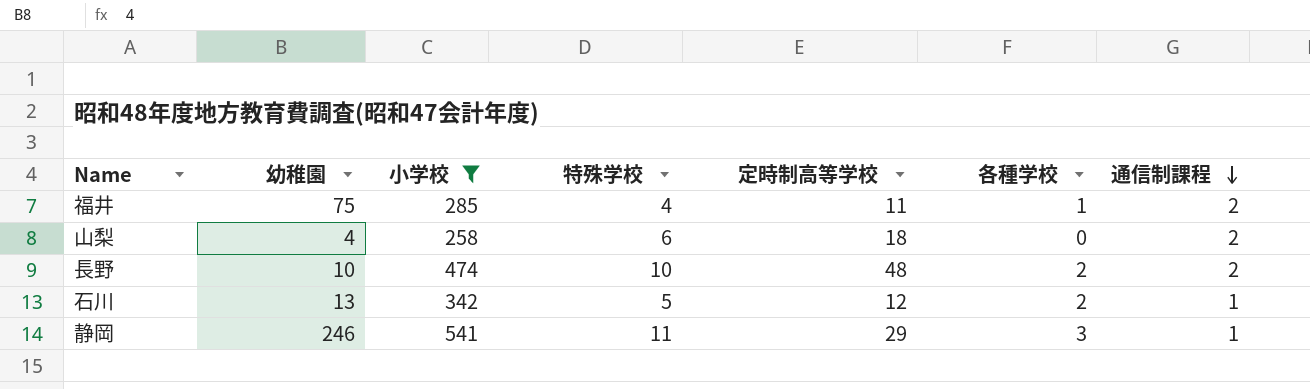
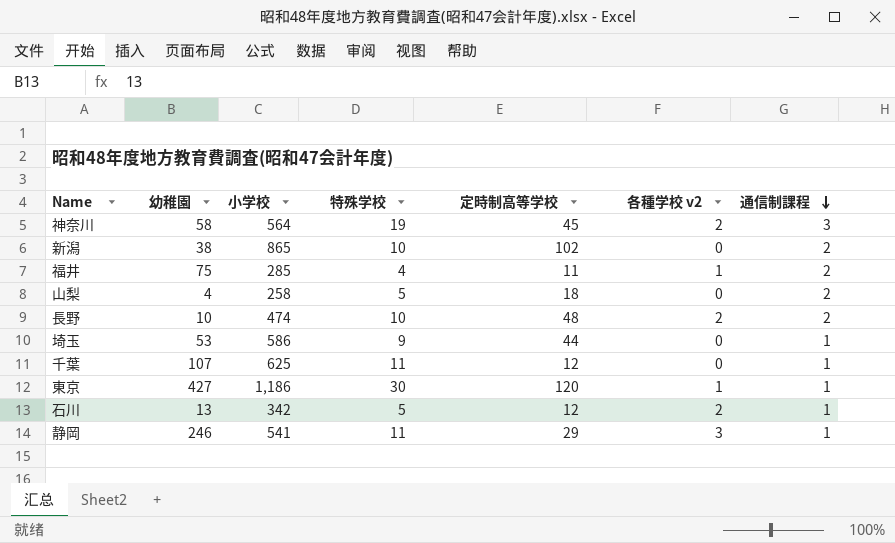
filter: 小学校 <= 541 -> none
column name: 各種学校 -> 各種学校 v2
山梨 | 特殊学校: 6 -> 5

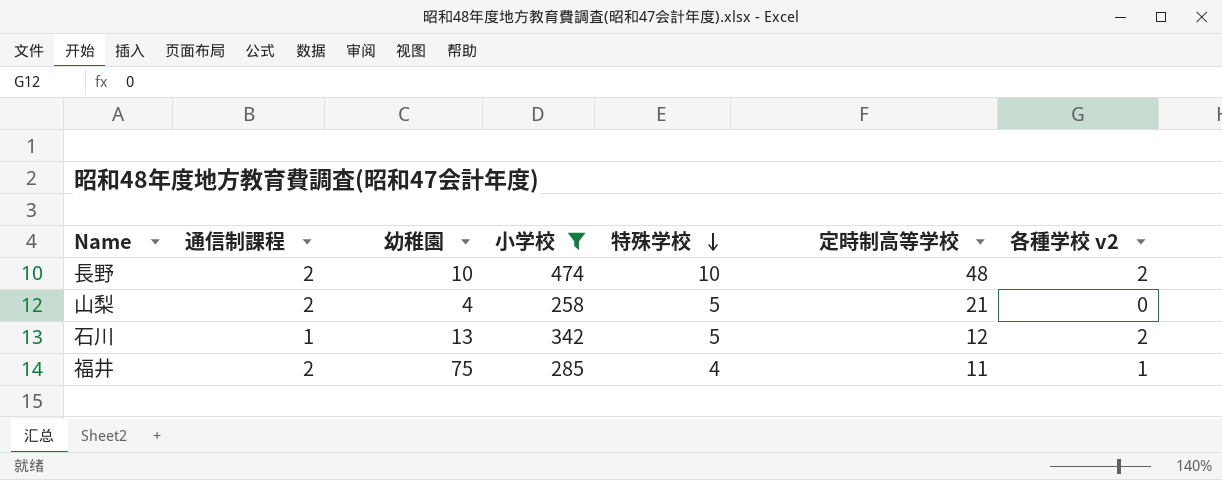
filter: none -> 小学校 <= 474
row order: 通信制課程 descending -> 特殊学校 descending
column 通信制課程 | position: 7 -> 2
山梨 | 定時制高等学校: 18 -> 21

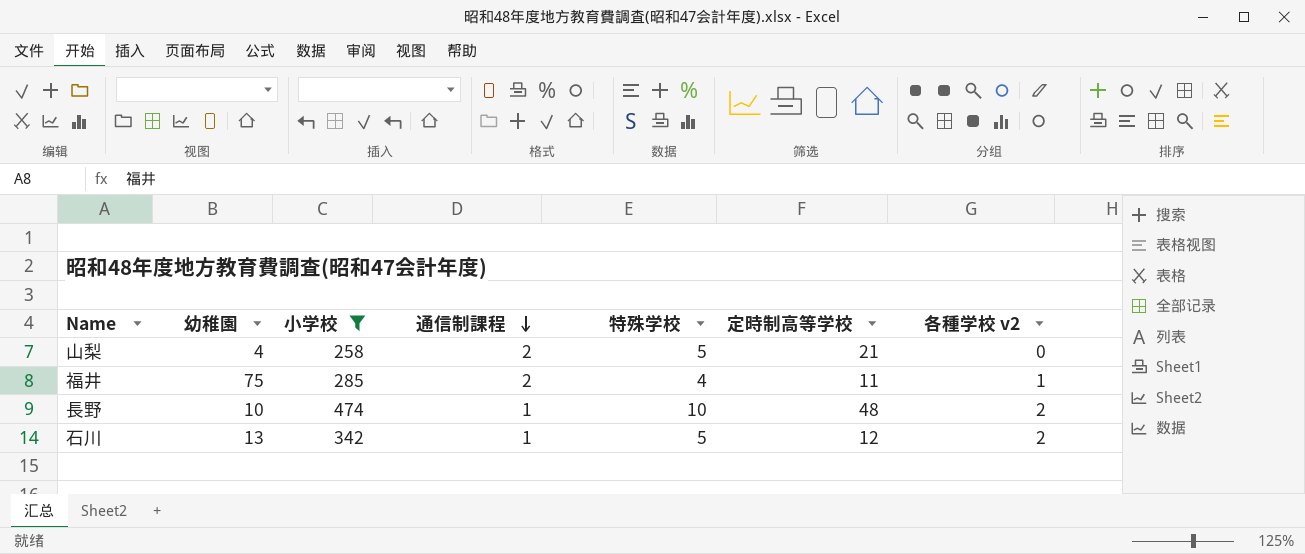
row order: 特殊学校 descending -> 通信制課程 descending
column 通信制課程 | position: 2 -> 4
長野 | 通信制課程: 2 -> 1

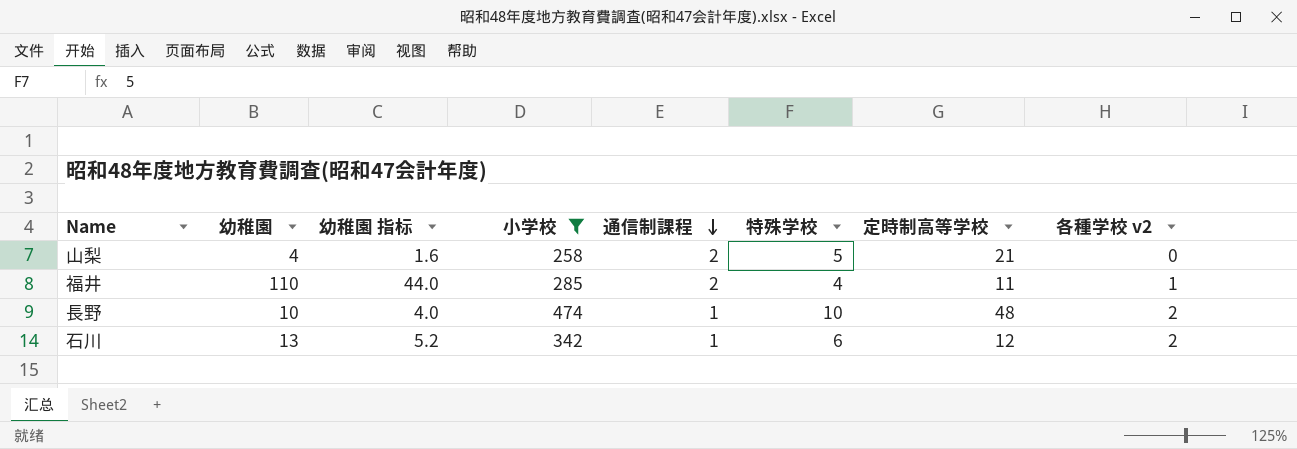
column 幼稚園 指标 | formula: none -> [幼稚園] * 0.4
福井 | 幼稚園: 75 -> 110
石川 | 特殊学校: 5 -> 6

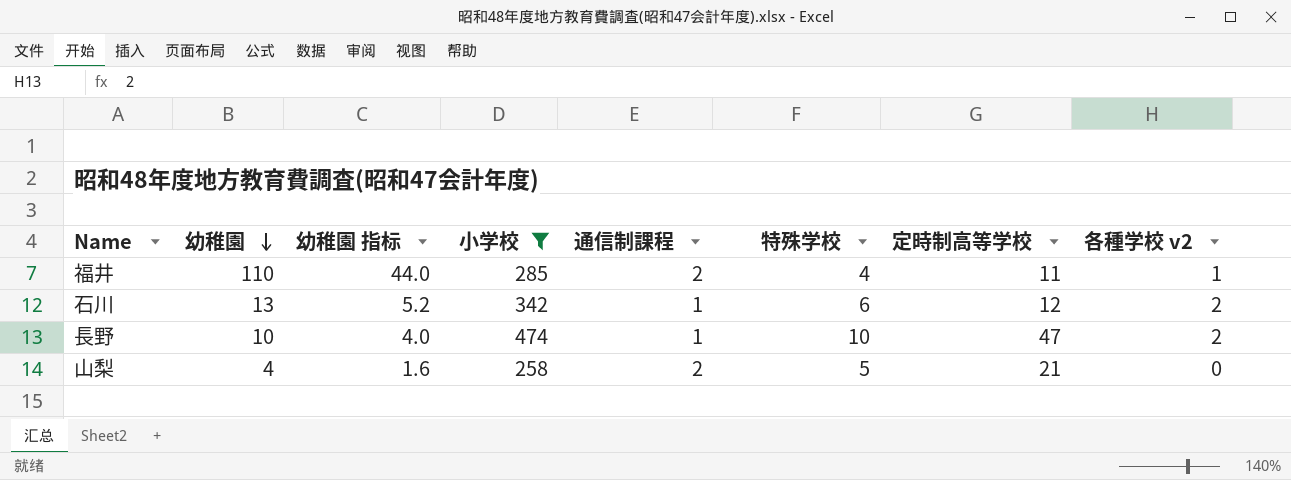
row order: 通信制課程 descending -> 幼稚園 descending
長野 | 定時制高等学校: 48 -> 47

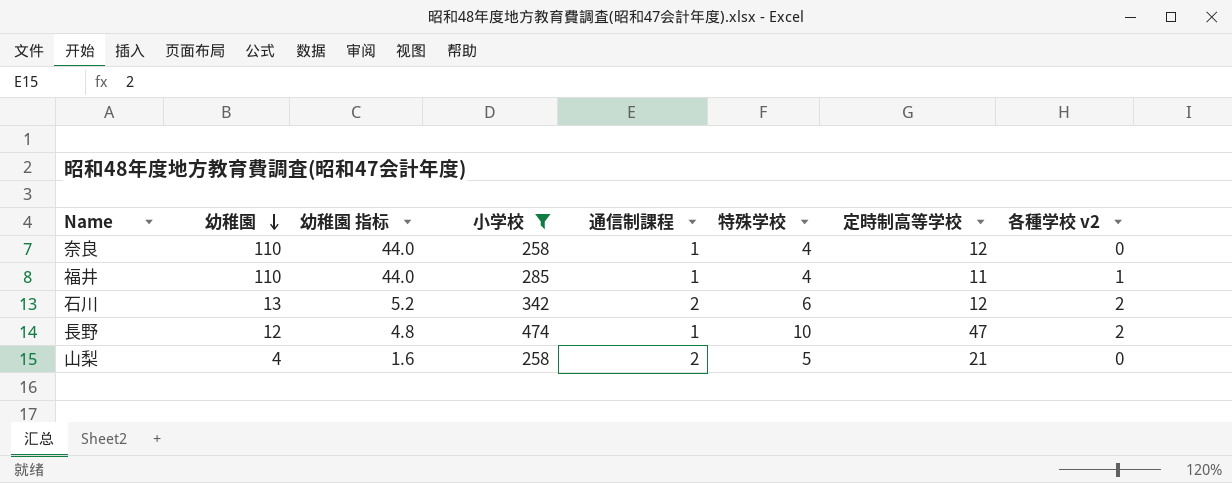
row 奈良: none -> 110 | 44.0 | 258 | 1 | 4 | 12 | 0
福井 | 通信制課程: 2 -> 1
石川 | 通信制課程: 1 -> 2
長野 | 幼稚園: 10 -> 12
長野 | 幼稚園 指标: 4.0 -> 4.8

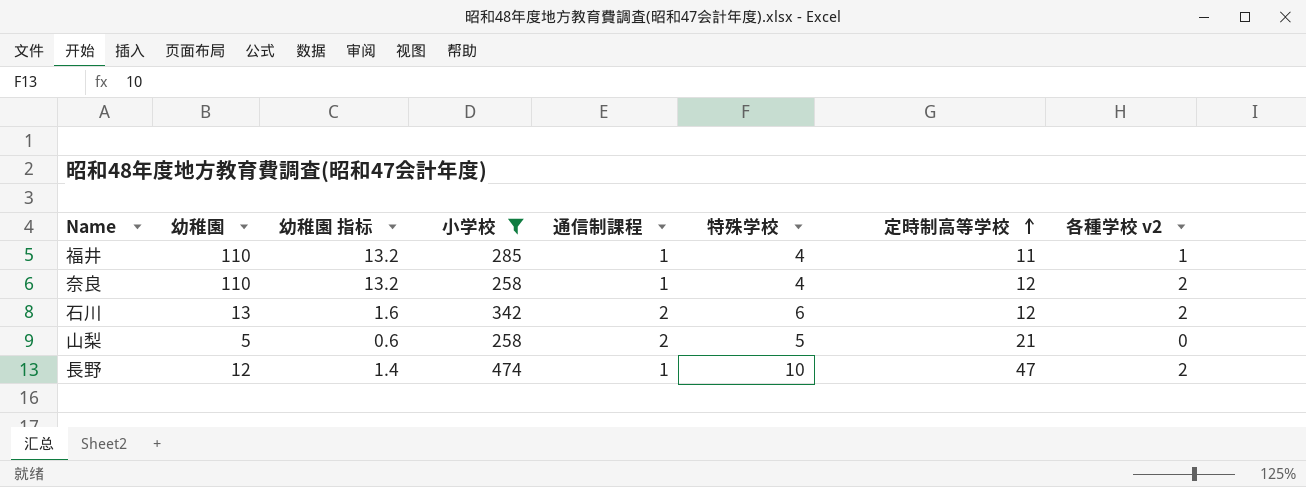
row order: 幼稚園 descending -> 定時制高等学校 ascending
column 幼稚園 指标 | formula: [幼稚園] * 0.4 -> [幼稚園] * 0.12
奈良 | 各種学校 v2: 0 -> 2
山梨 | 幼稚園: 4 -> 5

